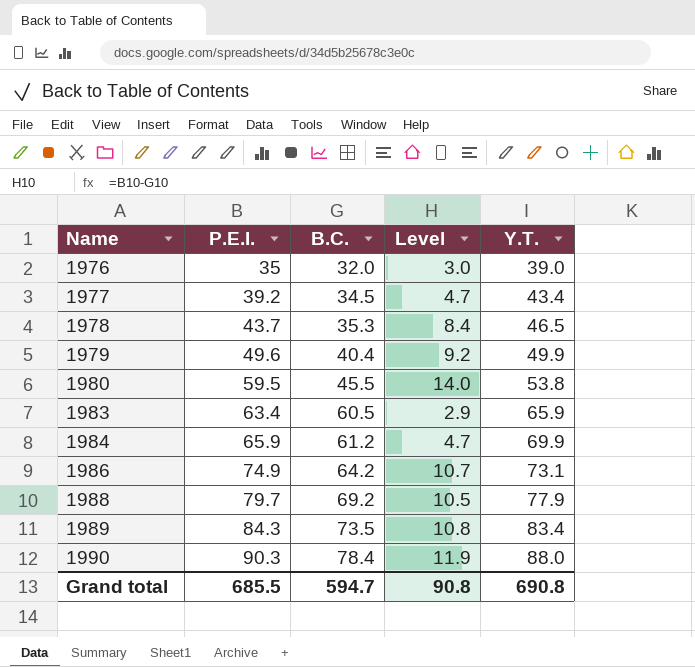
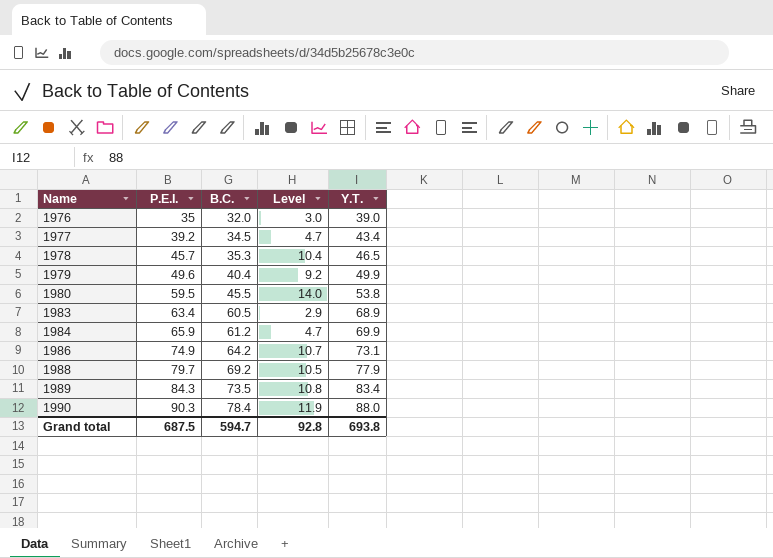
1978 | P.E.I.: 43.7 -> 45.7
1978 | Level: 8.4 -> 10.4
1983 | Y.T.: 65.9 -> 68.9
Grand total | P.E.I.: 685.5 -> 687.5
Grand total | Level: 90.8 -> 92.8
Grand total | Y.T.: 690.8 -> 693.8

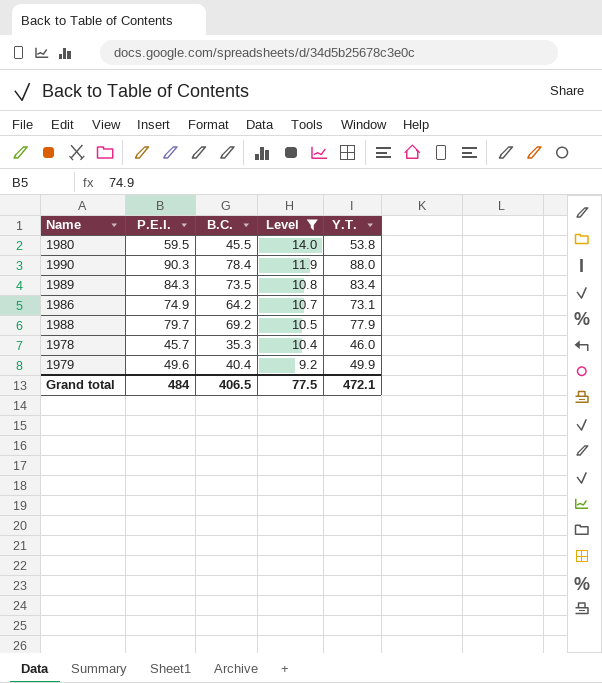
filter: none -> Level >= 9.2
row order: Name ascending -> Level descending
1978 | Y.T.: 46.5 -> 46.0
Grand total | P.E.I.: 687.5 -> 484
Grand total | B.C.: 594.7 -> 406.5
Grand total | Level: 92.8 -> 77.5
Grand total | Y.T.: 693.8 -> 472.1

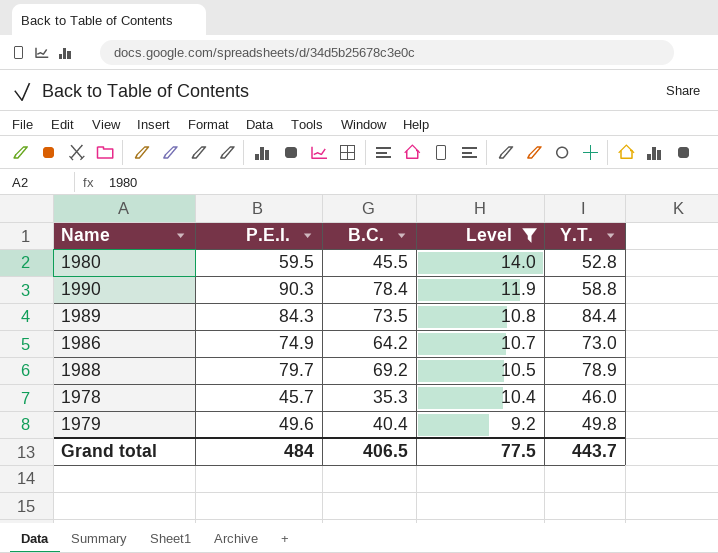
1980 | Y.T.: 53.8 -> 52.8
1990 | Y.T.: 88.0 -> 58.8
1989 | Y.T.: 83.4 -> 84.4
1986 | Y.T.: 73.1 -> 73.0
1988 | Y.T.: 77.9 -> 78.9
1979 | Y.T.: 49.9 -> 49.8
Grand total | Y.T.: 472.1 -> 443.7

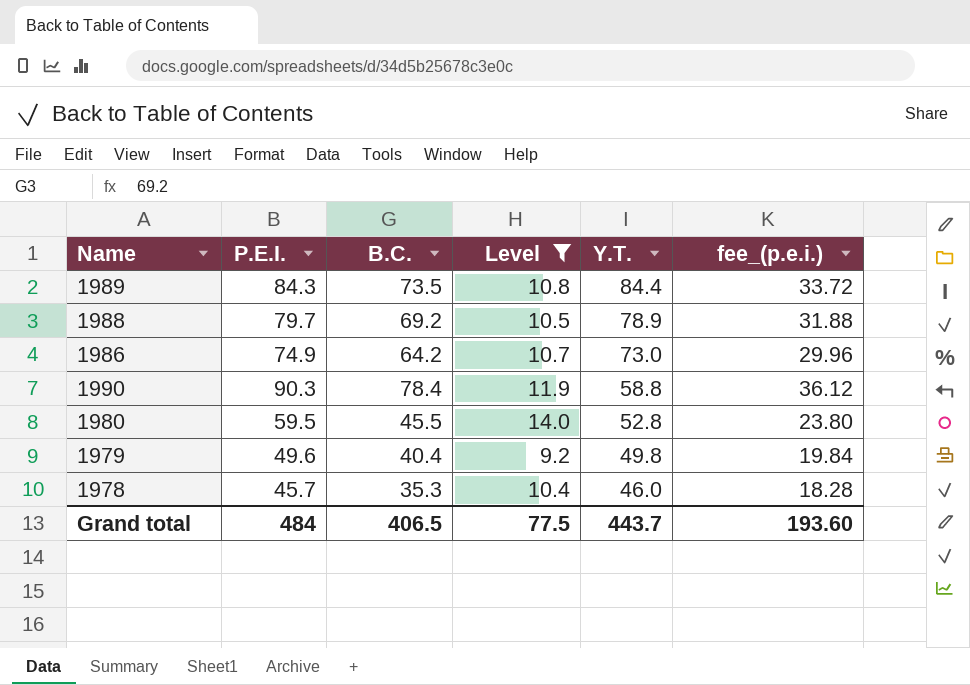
row order: Level descending -> Y.T. descending
column fee_(p.e.i.) | formula: none -> [P.E.I.] * 0.4

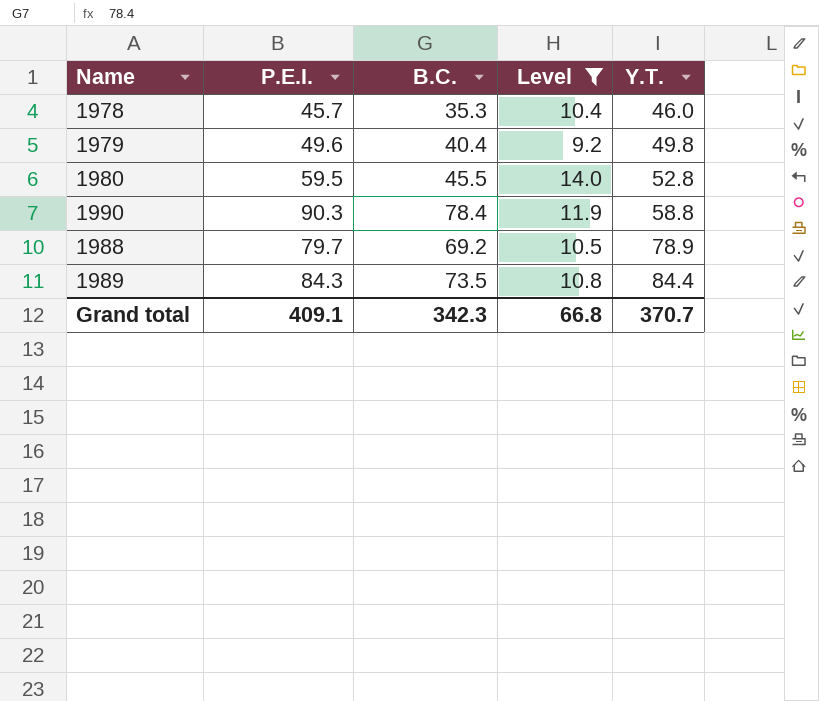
row order: Y.T. descending -> Y.T. ascending
column fee_(p.e.i.) | formula: [P.E.I.] * 0.4 -> none
row 1986: 74.9 | 64.2 | 10.7 | 73.0 | 29.96 -> none
Grand total | P.E.I.: 484 -> 409.1
Grand total | B.C.: 406.5 -> 342.3
Grand total | Level: 77.5 -> 66.8
Grand total | Y.T.: 443.7 -> 370.7

